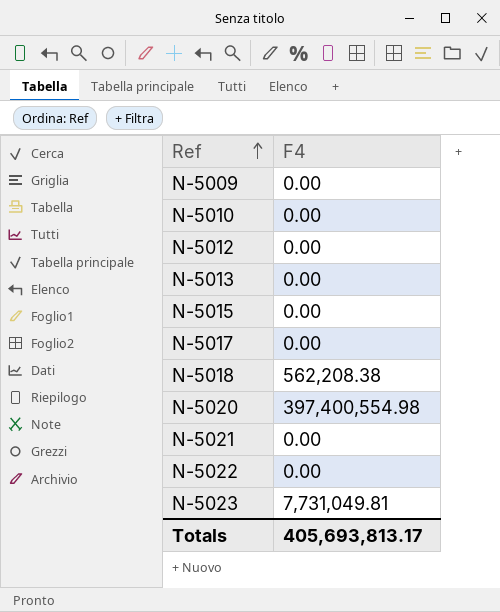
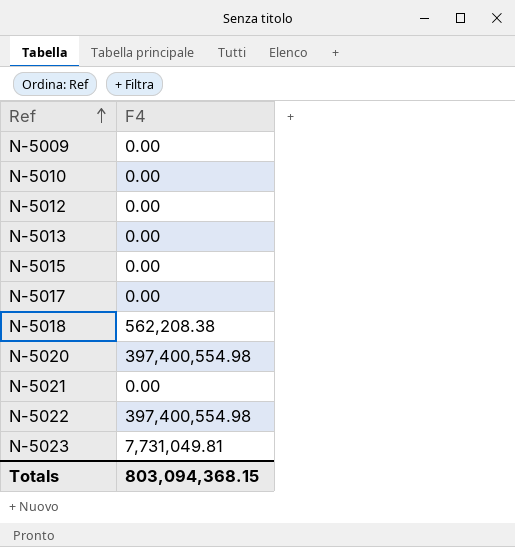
N-5022 | F4: 0.00 -> 397,400,554.98
Totals | F4: 405,693,813.17 -> 803,094,368.15

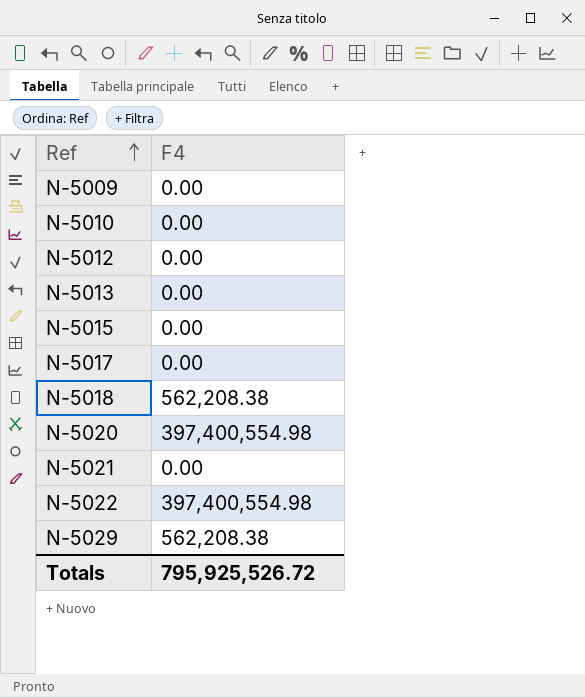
row N-5023: 7,731,049.81 -> none
row N-5029: none -> 562,208.38
Totals | F4: 803,094,368.15 -> 795,925,526.72

